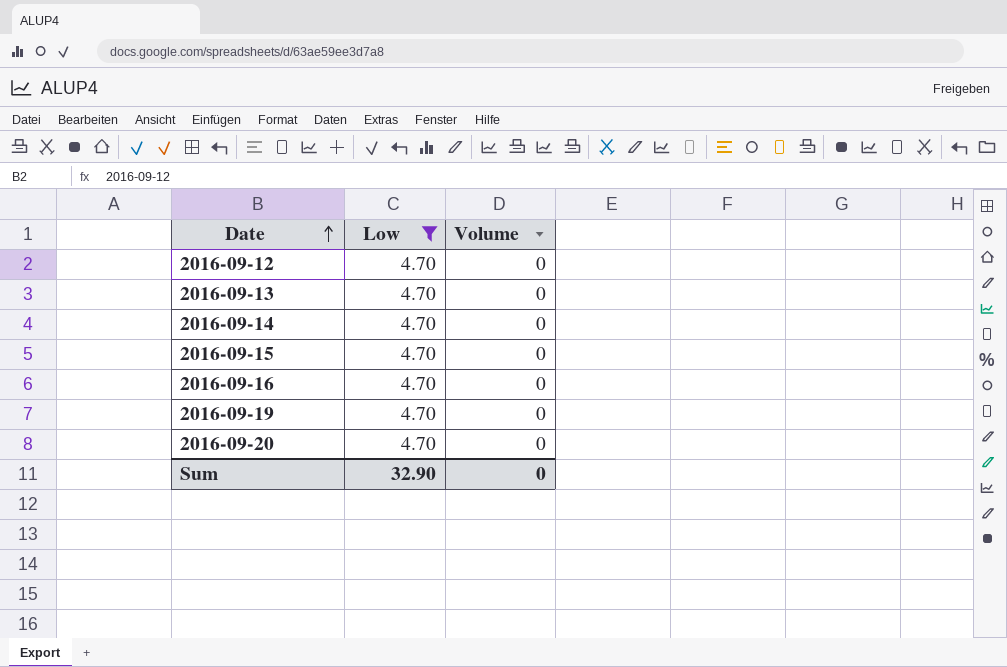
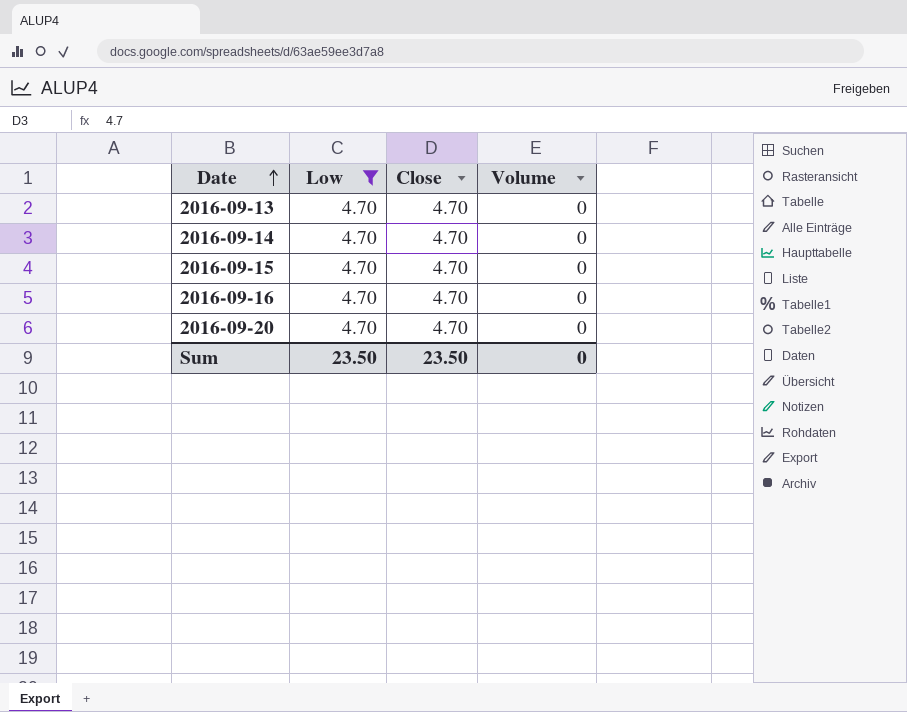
column Close | position: none -> 3
row 2016-09-12: 4.70 | 0 -> none
row 2016-09-19: 4.70 | 0 -> none
Sum | Low: 32.90 -> 23.50

